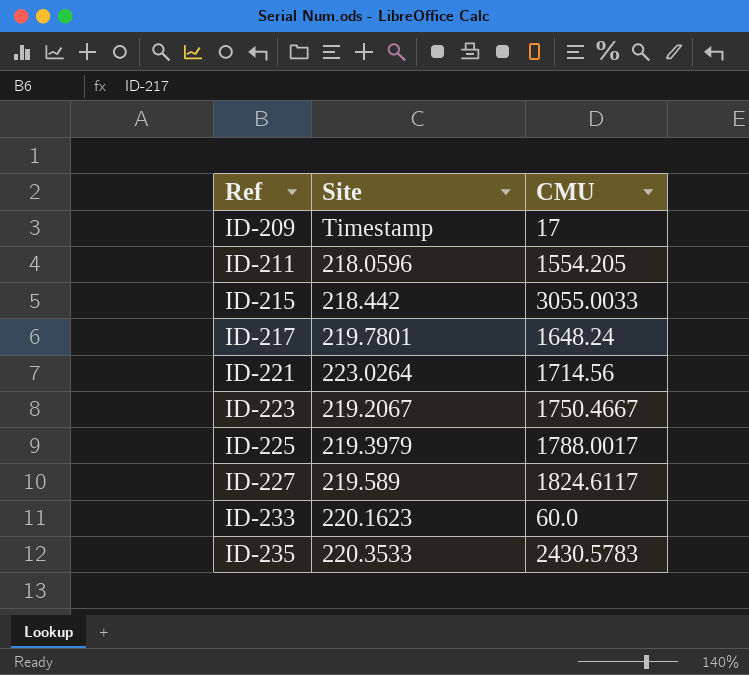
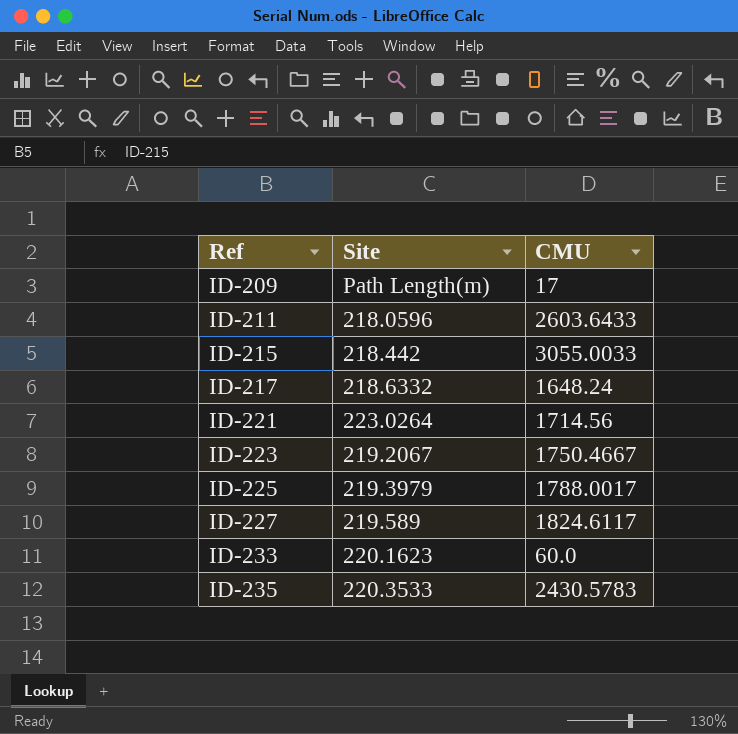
ID-209 | Site: Timestamp -> Path Length(m)
ID-211 | CMU: 1554.205 -> 2603.6433
ID-217 | Site: 219.7801 -> 218.6332

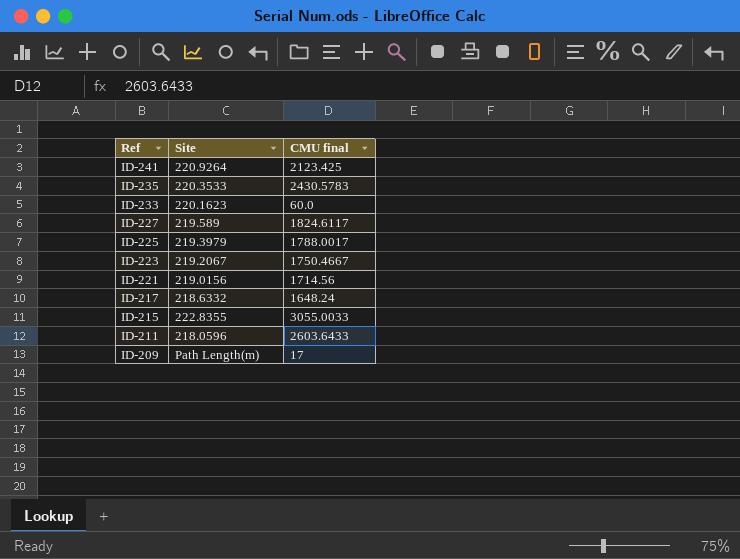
row order: Ref ascending -> Ref descending
column name: CMU -> CMU final
row ID-241: none -> 220.9264 | 2123.425
ID-221 | Site: 223.0264 -> 219.0156
ID-215 | Site: 218.442 -> 222.8355

